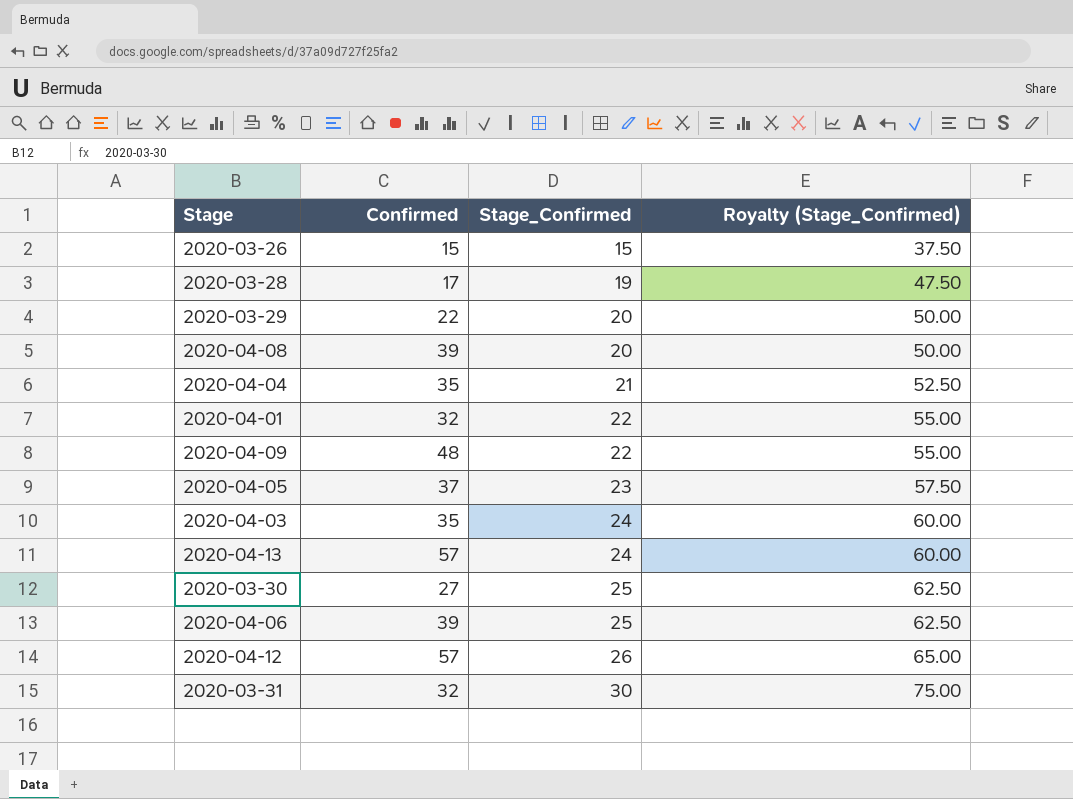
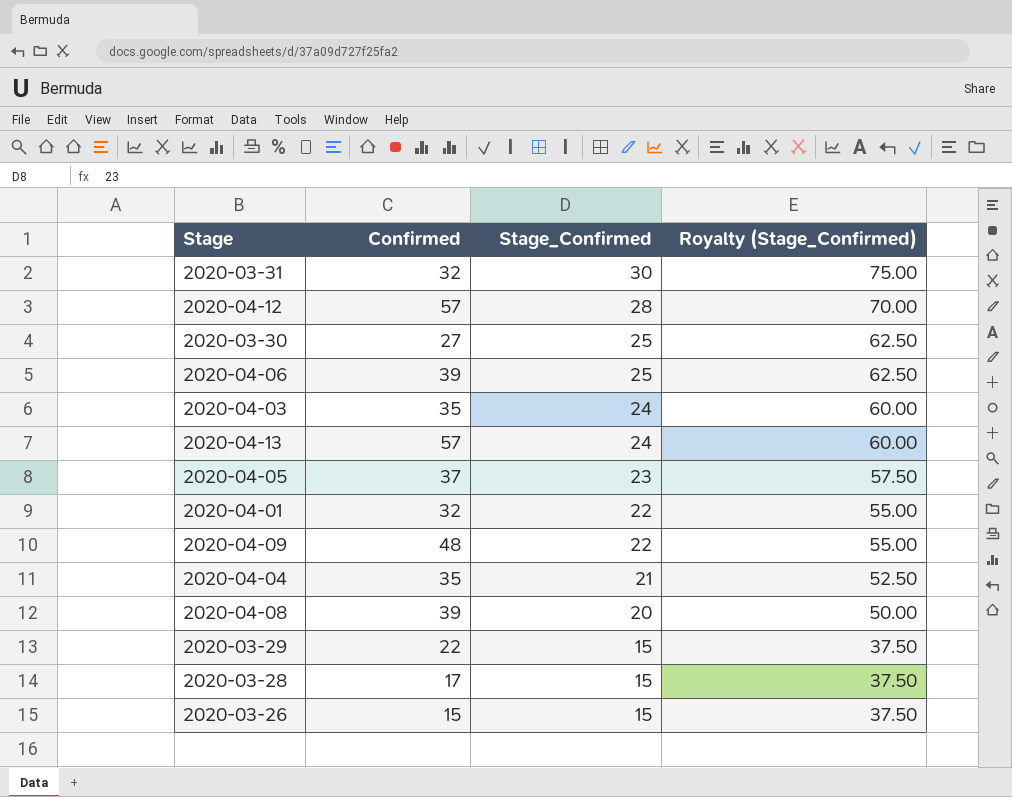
row order: Stage_Confirmed ascending -> Stage_Confirmed descending
2020-04-12 | Stage_Confirmed: 26 -> 28
2020-04-12 | Royalty (Stage_Confirmed): 65.00 -> 70.00
2020-03-29 | Stage_Confirmed: 20 -> 15
2020-03-29 | Royalty (Stage_Confirmed): 50.00 -> 37.50
2020-03-28 | Stage_Confirmed: 19 -> 15
2020-03-28 | Royalty (Stage_Confirmed): 47.50 -> 37.50

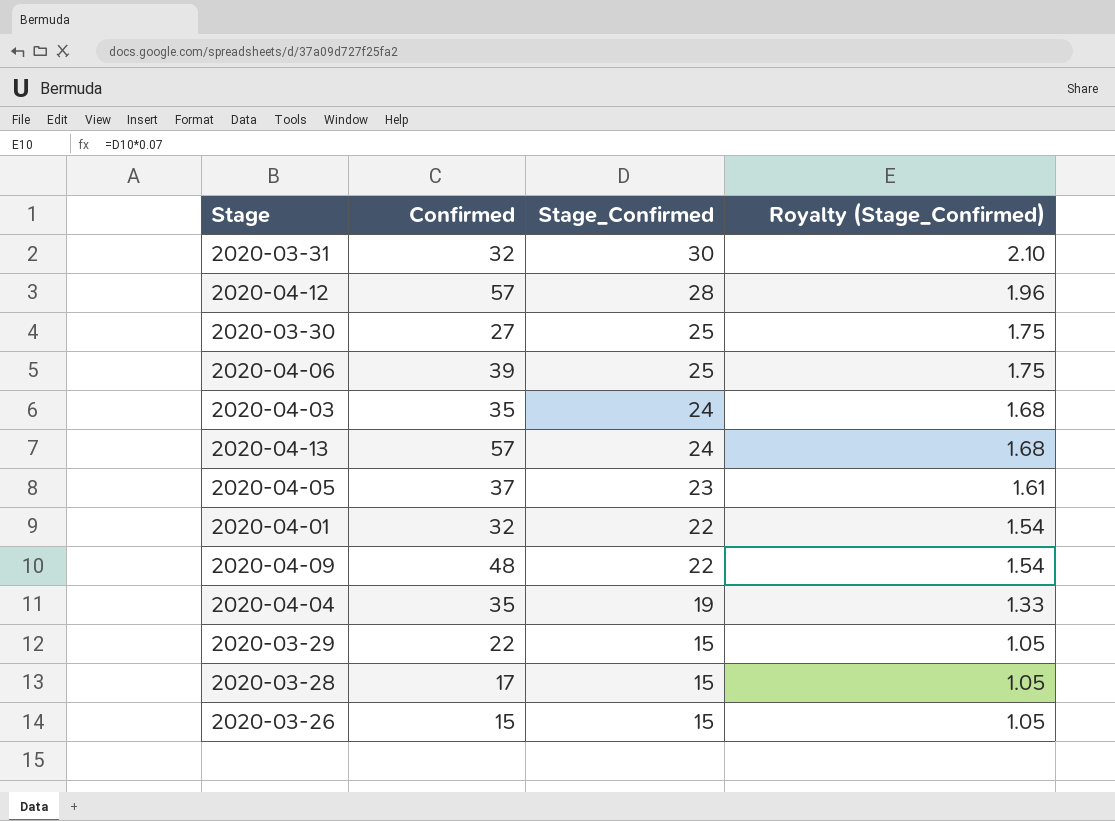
column Royalty (Stage_Confirmed) | formula: [Stage_Confirmed] * 2.5 -> [Stage_Confirmed] * 0.07
row 2020-04-08: 39 | 20 | 50.00 -> none
2020-04-04 | Stage_Confirmed: 21 -> 19

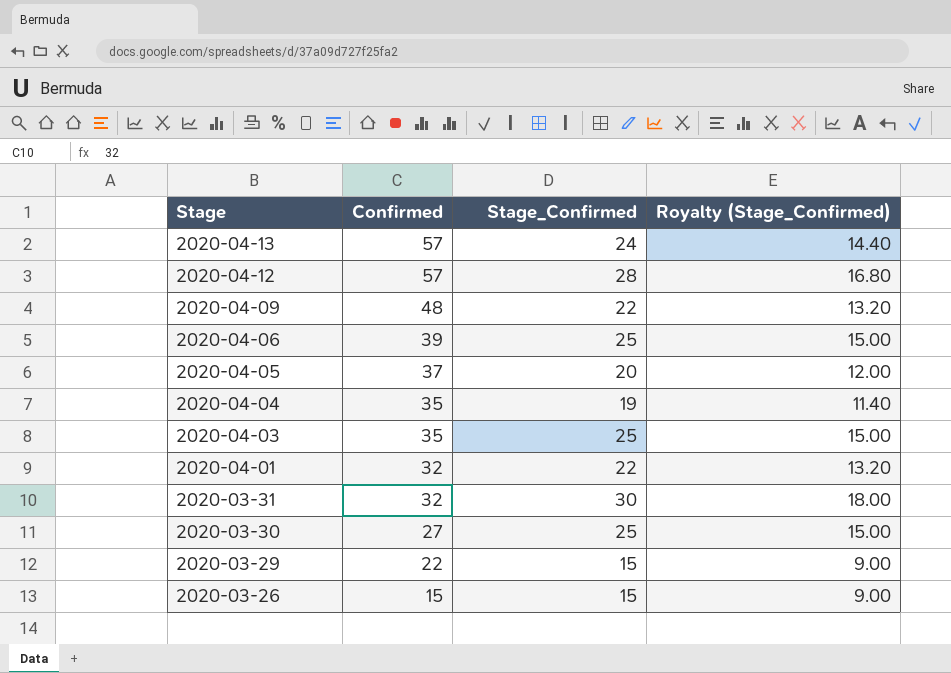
row order: Stage_Confirmed descending -> Stage descending
column Royalty (Stage_Confirmed) | formula: [Stage_Confirmed] * 0.07 -> [Stage_Confirmed] * 0.6
row 2020-03-28: 17 | 15 | 1.05 -> none
2020-04-05 | Stage_Confirmed: 23 -> 20
2020-04-03 | Stage_Confirmed: 24 -> 25

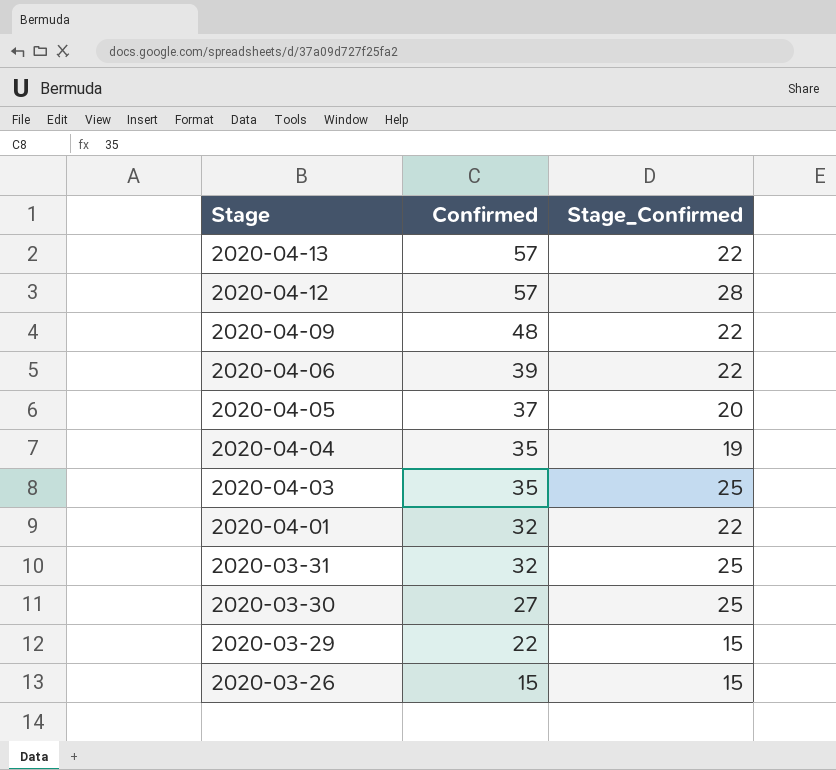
column Royalty (Stage_Confirmed) | formula: [Stage_Confirmed] * 0.6 -> none
2020-04-13 | Stage_Confirmed: 24 -> 22
2020-04-06 | Stage_Confirmed: 25 -> 22
2020-03-31 | Stage_Confirmed: 30 -> 25

